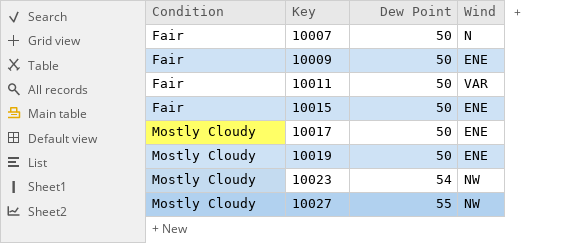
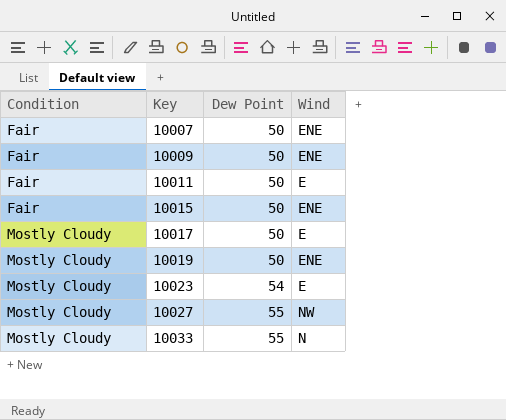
10007 | Wind: N -> ENE
10011 | Wind: VAR -> E
10017 | Wind: ENE -> E
10023 | Wind: NW -> E
row 10033: none -> Mostly Cloudy | 55 | N

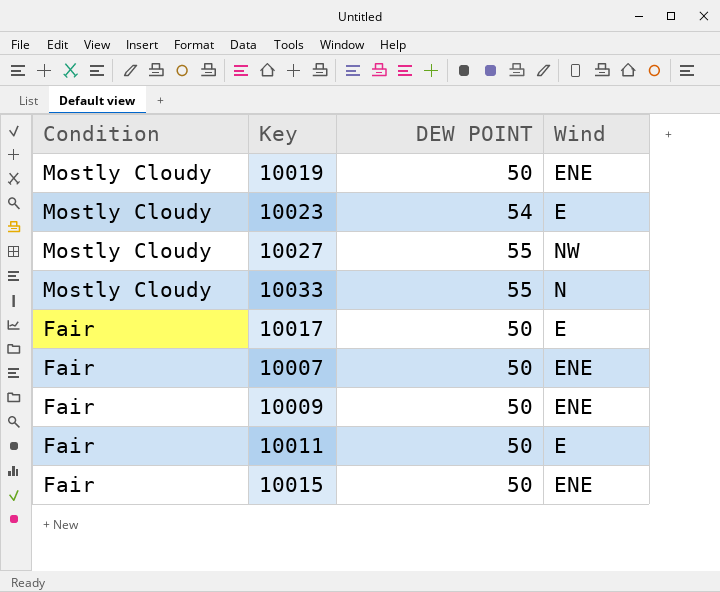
row order: Condition ascending -> Condition descending
column name: Dew Point -> DEW POINT
10017 | Condition: Mostly Cloudy -> Fair

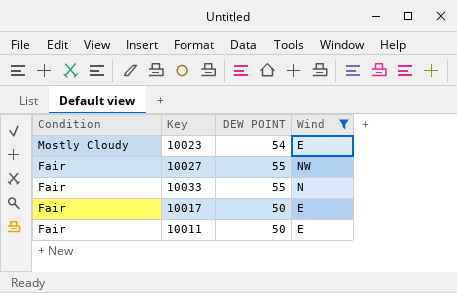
filter: none -> Wind != ENE
10027 | Condition: Mostly Cloudy -> Fair
10033 | Condition: Mostly Cloudy -> Fair

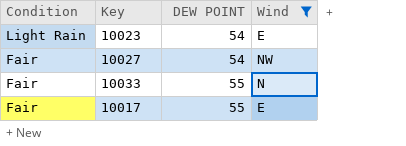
row 10011: Fair | 50 | E -> none
10023 | Condition: Mostly Cloudy -> Light Rain
10027 | DEW POINT: 55 -> 54
10017 | DEW POINT: 50 -> 55

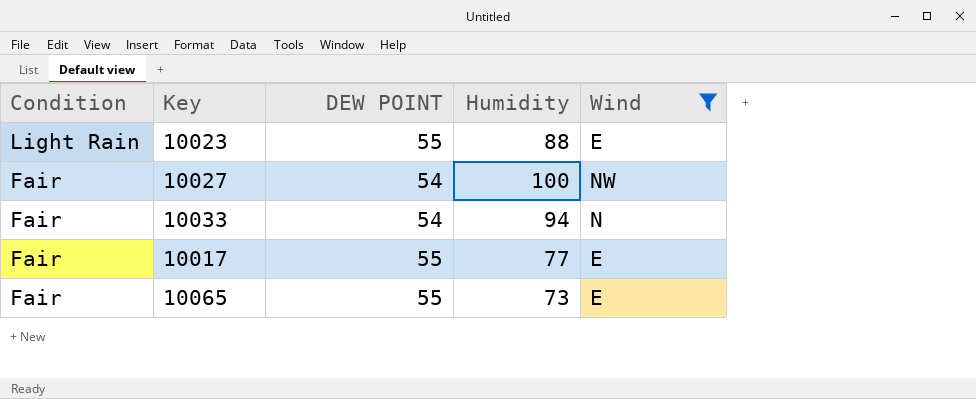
column Humidity | position: none -> 4
10023 | DEW POINT: 54 -> 55
10033 | DEW POINT: 55 -> 54
row 10065: none -> Fair | 55 | 73 | E

